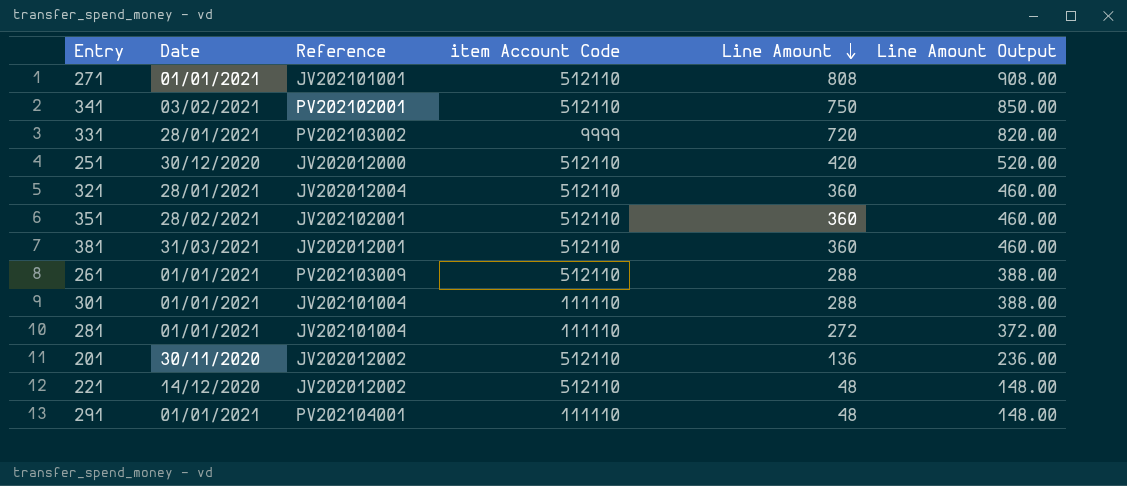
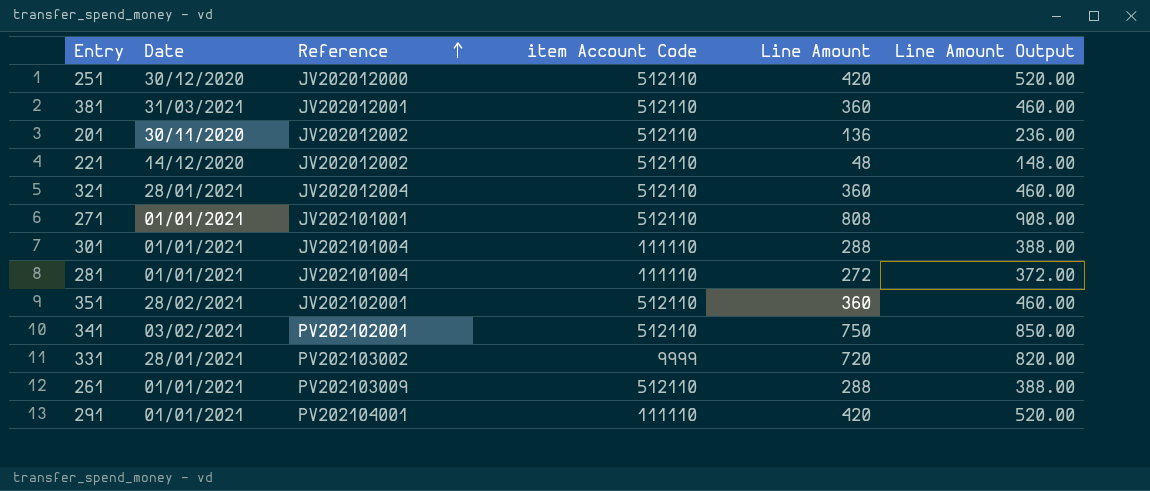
row order: Line Amount descending -> Reference ascending
291 | Line Amount: 48 -> 420
291 | Line Amount Output: 148.00 -> 520.00

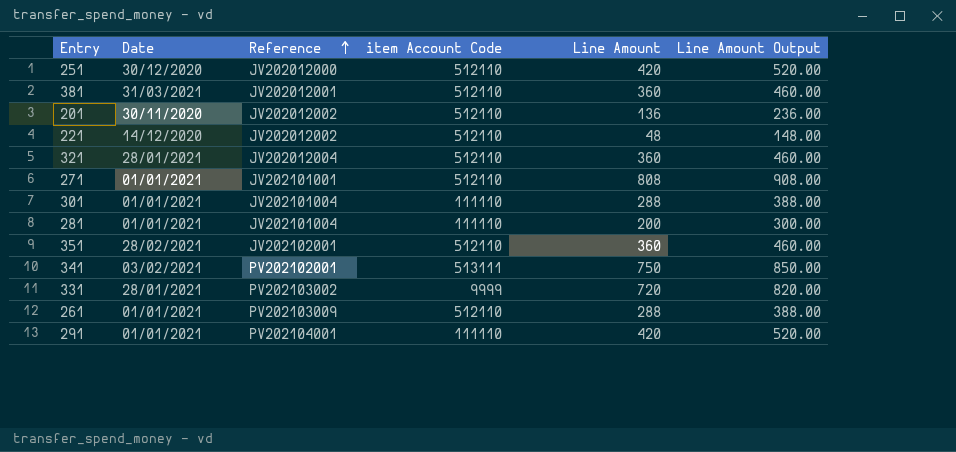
281 | Line Amount: 272 -> 200
281 | Line Amount Output: 372.00 -> 300.00
341 | item Account Code: 512110 -> 513111

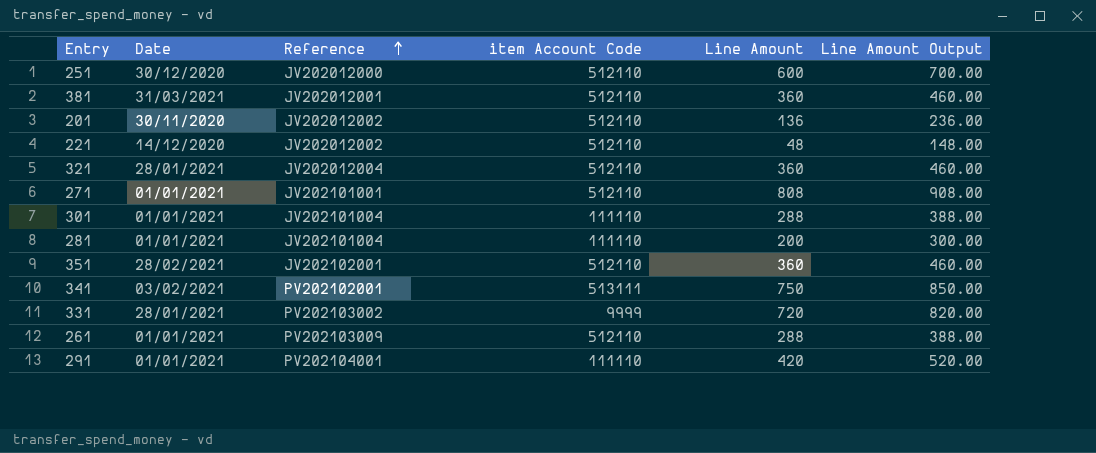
251 | Line Amount: 420 -> 600
251 | Line Amount Output: 520.00 -> 700.00

